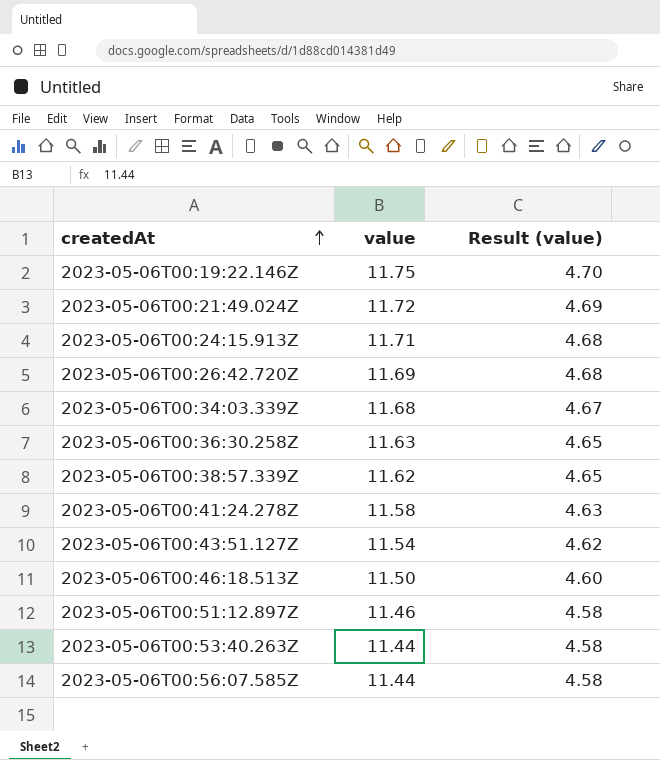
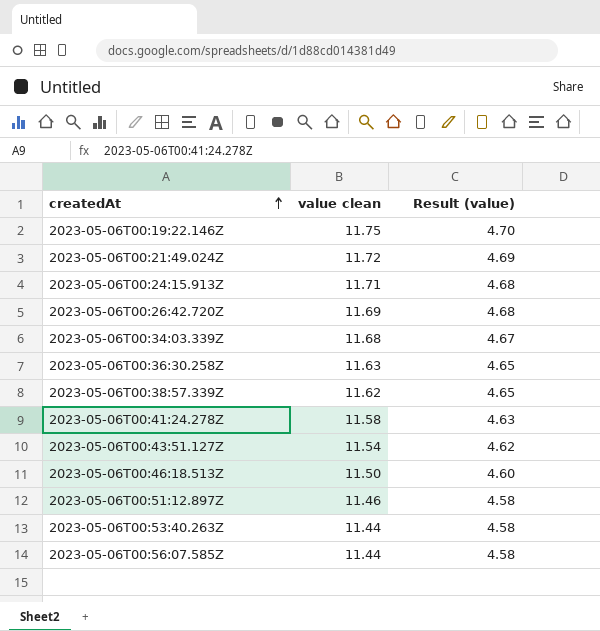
column name: value -> value clean

